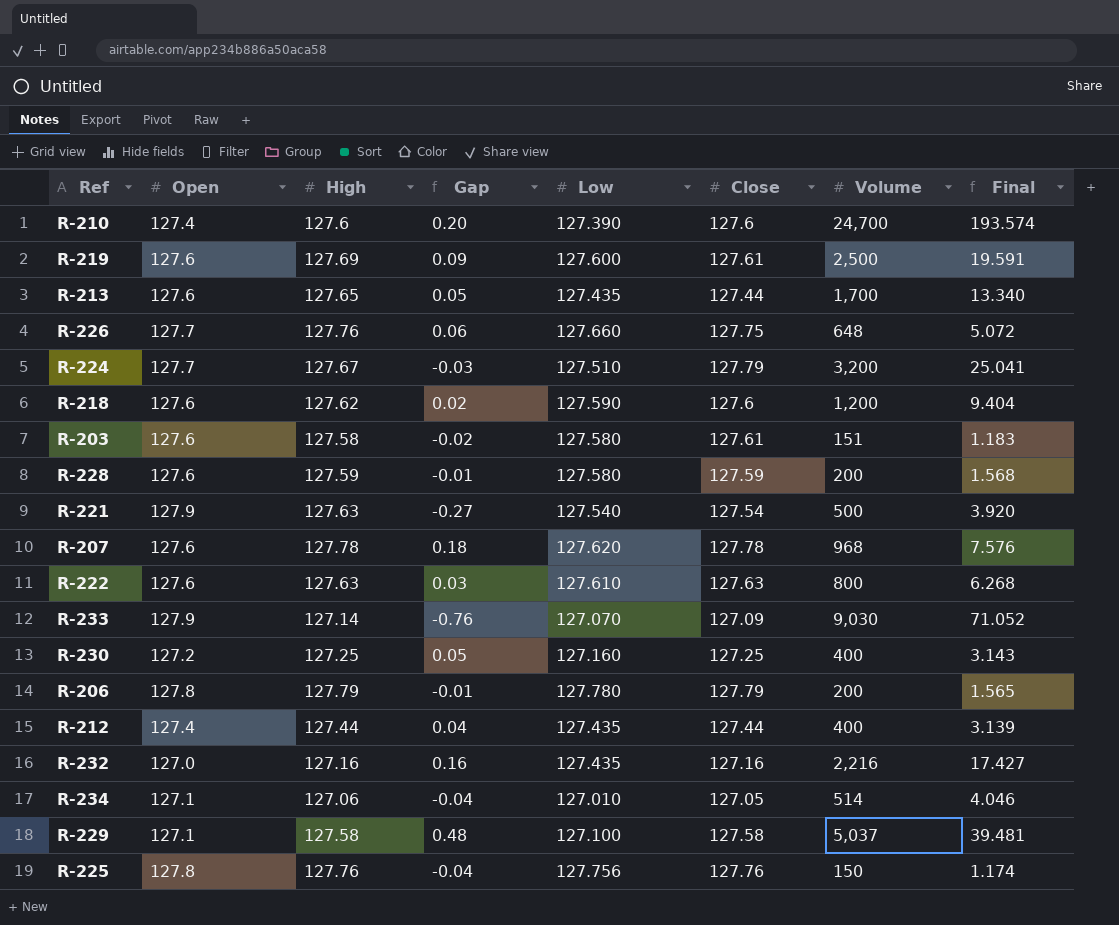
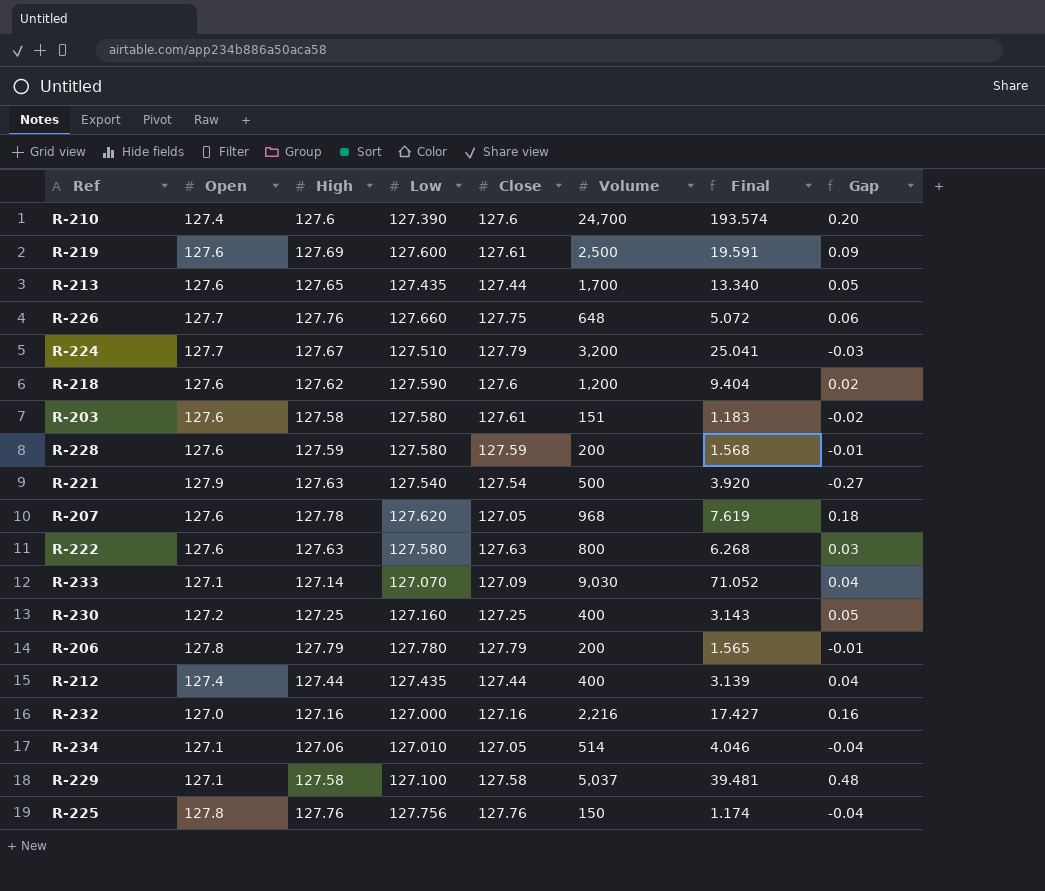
column Gap | position: 4 -> 8
R-207 | Close: 127.78 -> 127.05
R-207 | Final: 7.576 -> 7.619
R-222 | Low: 127.610 -> 127.580
R-233 | Open: 127.9 -> 127.1
R-233 | Gap: -0.76 -> 0.04
R-232 | Low: 127.435 -> 127.000

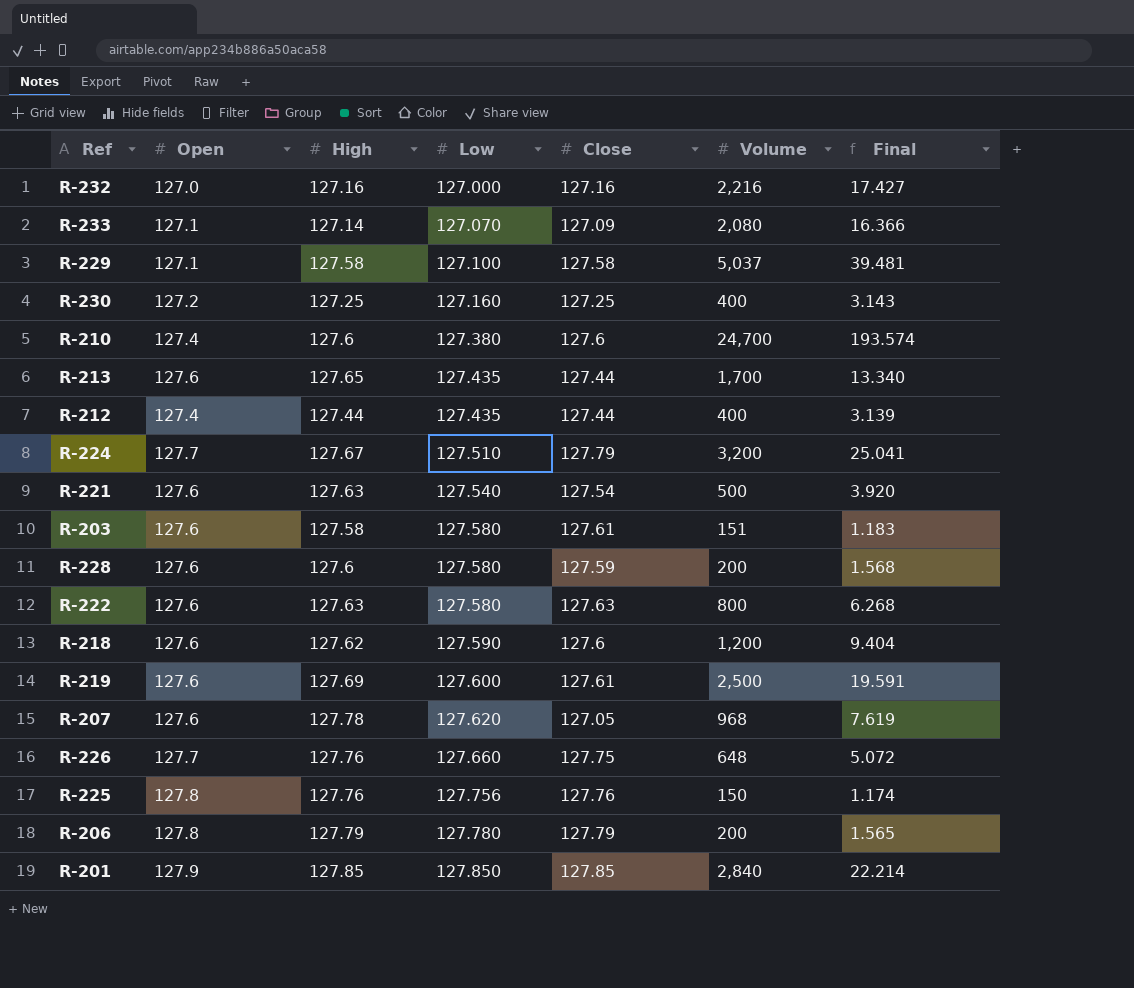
row order: none -> Low ascending
column Gap | formula: [High] - [Open] -> none
row R-234: 127.1 | 127.06 | 127.010 | 127.05 | 514 | 4.046 | -0.04 -> none
R-233 | Volume: 9,030 -> 2,080
R-233 | Final: 71.052 -> 16.366
R-210 | Low: 127.390 -> 127.380
R-221 | Open: 127.9 -> 127.6
R-228 | High: 127.59 -> 127.6
row R-201: none -> 127.9 | 127.85 | 127.850 | 127.85 | 2,840 | 22.214

